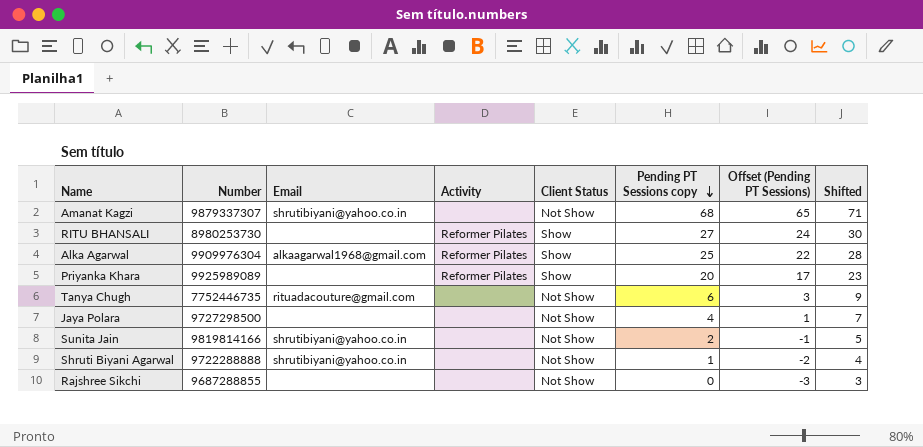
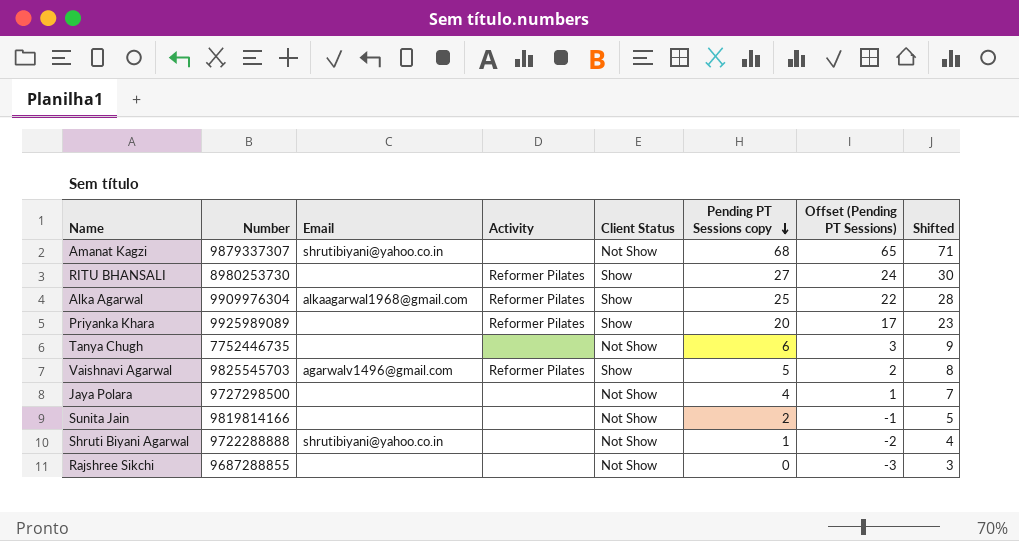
Tanya Chugh | Email: rituadacouture@gmail.com -> none
row Vaishnavi Agarwal: none -> 9825545703 | agarwalv1496@gmail.com | Reformer Pilates | Show | 5 | 2 | 8
Sunita Jain | Email: shrutibiyani@yahoo.co.in -> none

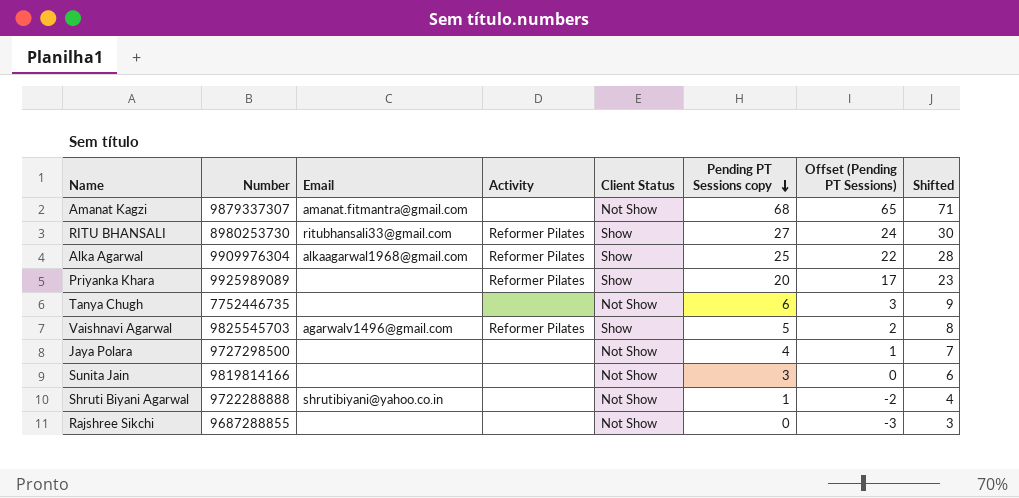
Amanat Kagzi | Email: shrutibiyani@yahoo.co.in -> amanat.fitmantra@gmail.com
RITU BHANSALI | Email: none -> ritubhansali33@gmail.com
Sunita Jain | Pending PT Sessions copy: 2 -> 3
Sunita Jain | Offset (Pending PT Sessions): -1 -> 0
Sunita Jain | Shifted: 5 -> 6

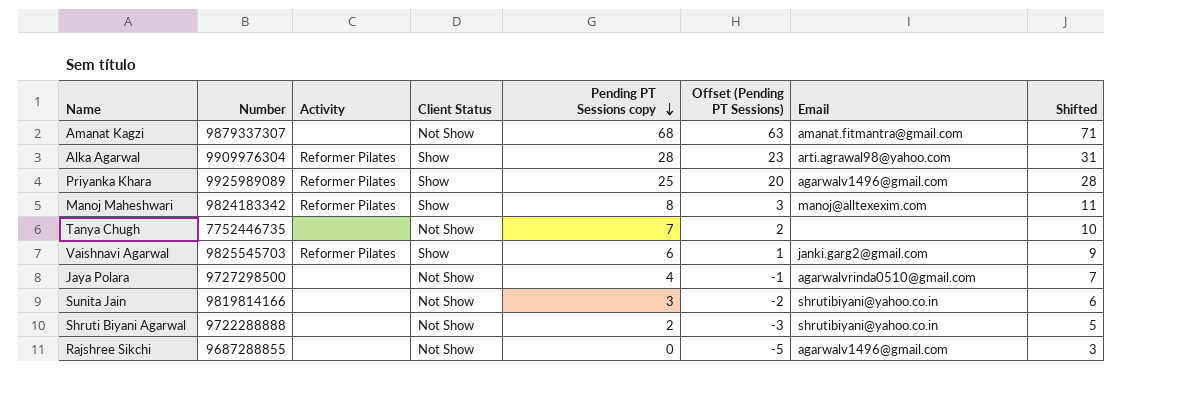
column Offset (Pending PT Sessions) | formula: [Pending PT Sessions copy] - 3 -> [Pending PT Sessions copy] - 5
column Email | position: 3 -> 7
row RITU BHANSALI: 8980253730 | ritubhansali33@gmail.com | Reformer Pilates | Show | 27 | 24 | 30 -> none
Alka Agarwal | Pending PT Sessions copy: 25 -> 28
Alka Agarwal | Email: alkaagarwal1968@gmail.com -> arti.agrawal98@yahoo.com
Alka Agarwal | Shifted: 28 -> 31
Priyanka Khara | Pending PT Sessions copy: 20 -> 25
Priyanka Khara | Email: none -> agarwalv1496@gmail.com
Priyanka Khara | Shifted: 23 -> 28
row Manoj Maheshwari: none -> 9824183342 | Reformer Pilates | Show | 8 | 3 | manoj@alltexexim.com | 11
Tanya Chugh | Pending PT Sessions copy: 6 -> 7
Tanya Chugh | Shifted: 9 -> 10
Vaishnavi Agarwal | Pending PT Sessions copy: 5 -> 6
Vaishnavi Agarwal | Email: agarwalv1496@gmail.com -> janki.garg2@gmail.com
Vaishnavi Agarwal | Shifted: 8 -> 9
Jaya Polara | Email: none -> agarwalvrinda0510@gmail.com
Sunita Jain | Email: none -> shrutibiyani@yahoo.co.in
Shruti Biyani Agarwal | Pending PT Sessions copy: 1 -> 2
Shruti Biyani Agarwal | Shifted: 4 -> 5
Rajshree Sikchi | Email: none -> agarwalv1496@gmail.com

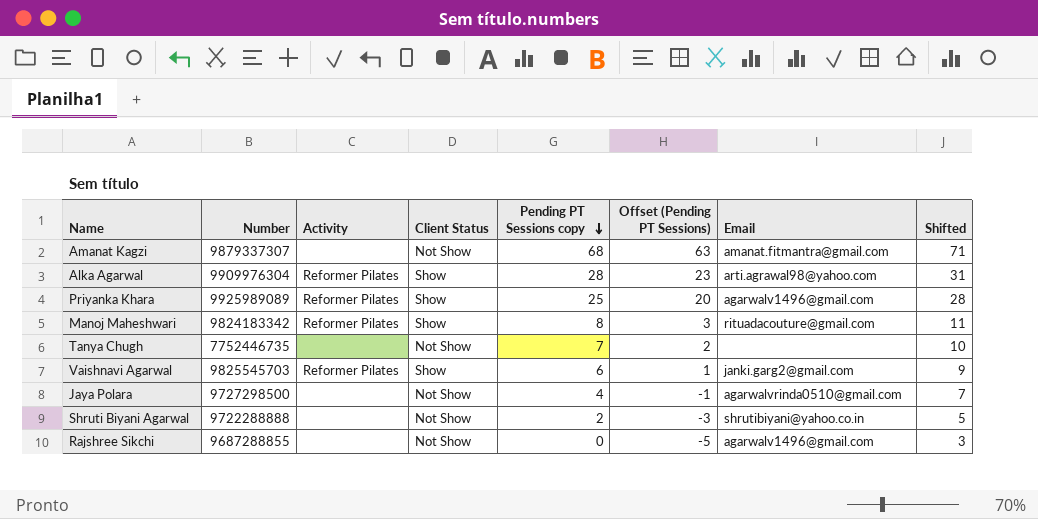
row Sunita Jain: 9819814166 | none | Not Show | 3 | -2 | shrutibiyani@yahoo.co.in | 6 -> none
Manoj Maheshwari | Email: manoj@alltexexim.com -> rituadacouture@gmail.com

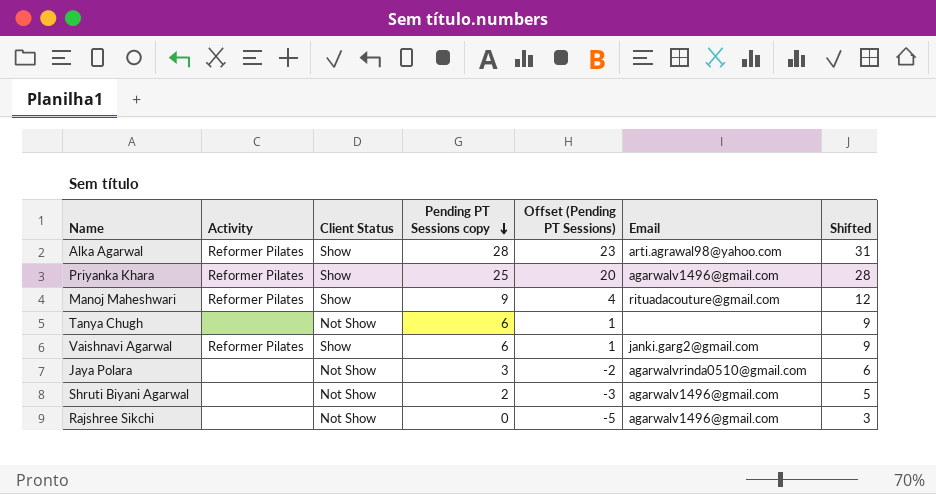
column Number | position: 2 -> none
row Amanat Kagzi: 9879337307 | none | Not Show | 68 | 63 | amanat.fitmantra@gmail.com | 71 -> none
Manoj Maheshwari | Pending PT Sessions copy: 8 -> 9
Manoj Maheshwari | Offset (Pending PT Sessions): 3 -> 4
Manoj Maheshwari | Shifted: 11 -> 12
Tanya Chugh | Pending PT Sessions copy: 7 -> 6
Tanya Chugh | Offset (Pending PT Sessions): 2 -> 1
Tanya Chugh | Shifted: 10 -> 9
Jaya Polara | Pending PT Sessions copy: 4 -> 3
Jaya Polara | Offset (Pending PT Sessions): -1 -> -2
Jaya Polara | Shifted: 7 -> 6
Shruti Biyani Agarwal | Email: shrutibiyani@yahoo.co.in -> agarwalv1496@gmail.com

